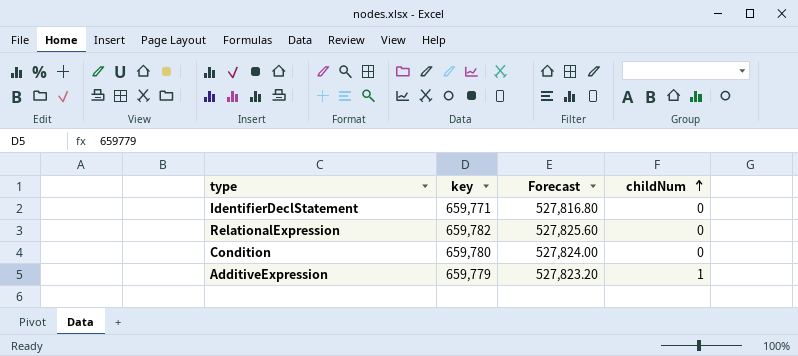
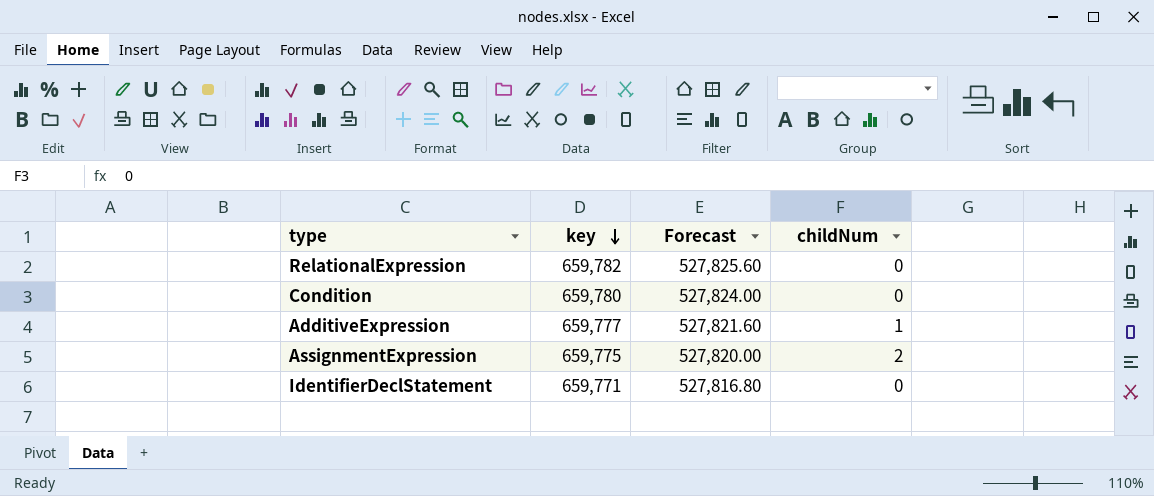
row order: childNum ascending -> key descending
AdditiveExpression | key: 659,779 -> 659,777
AdditiveExpression | Forecast: 527,823.20 -> 527,821.60
row AssignmentExpression: none -> 659,775 | 527,820.00 | 2

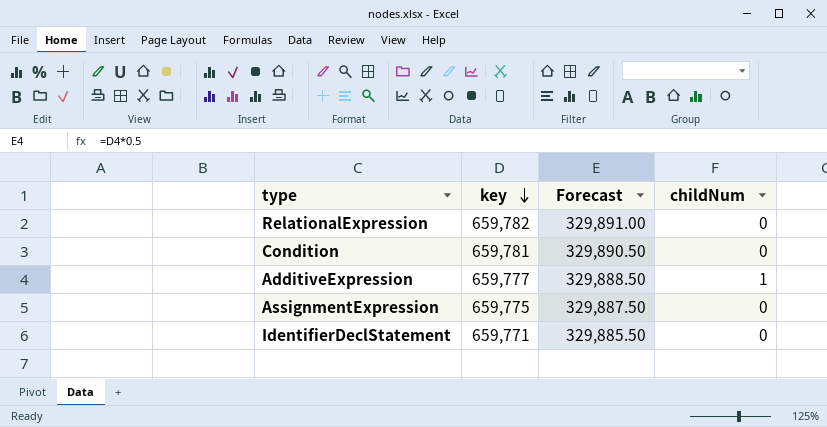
column Forecast | formula: [key] * 0.8 -> [key] * 0.5
Condition | key: 659,780 -> 659,781
AssignmentExpression | childNum: 2 -> 0

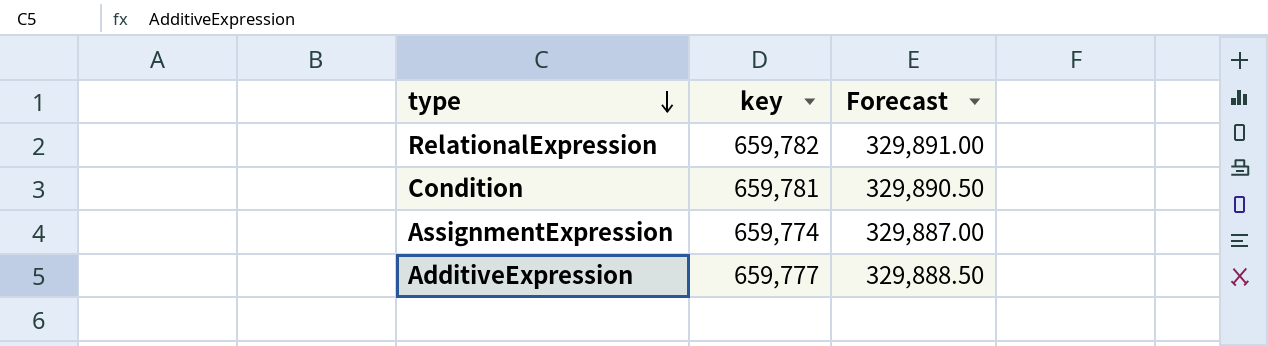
row order: key descending -> type descending
column childNum | position: 4 -> none
row IdentifierDeclStatement: 659,771 | 329,885.50 | 0 -> none
AssignmentExpression | key: 659,775 -> 659,774
AssignmentExpression | Forecast: 329,887.50 -> 329,887.00

